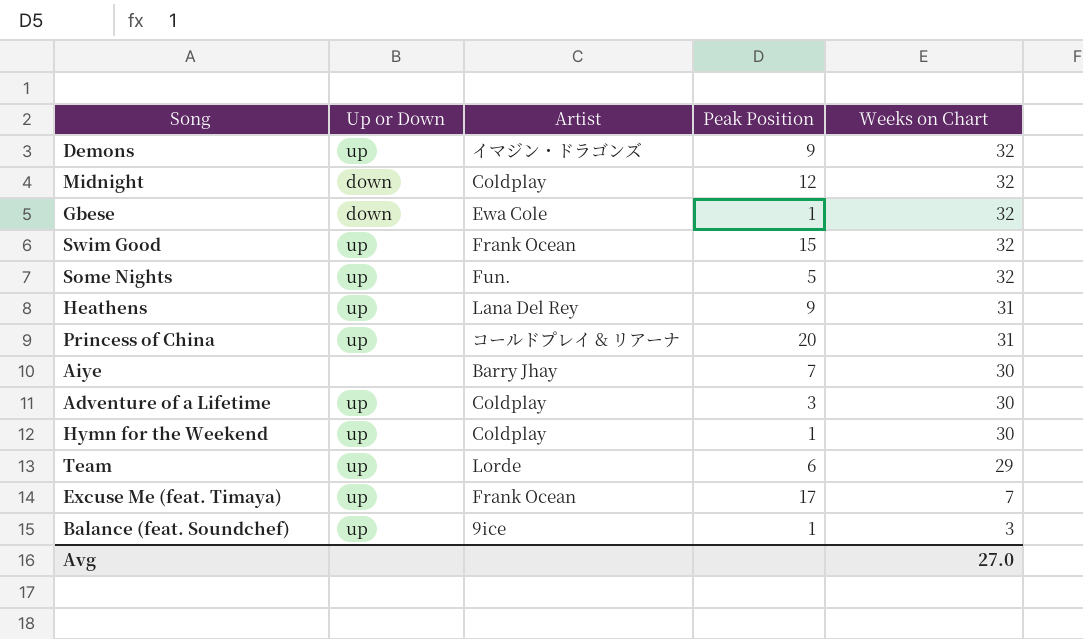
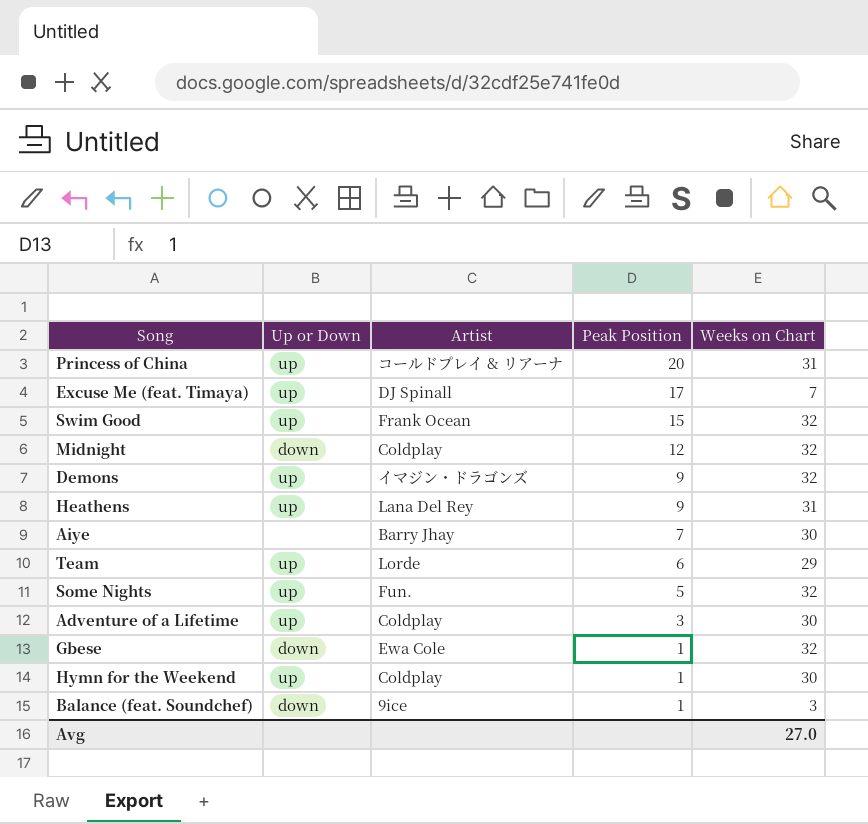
row order: Weeks on Chart descending -> Peak Position descending
Excuse Me (feat. Timaya) | Artist: Frank Ocean -> DJ Spinall
Balance (feat. Soundchef) | Up or Down: up -> down

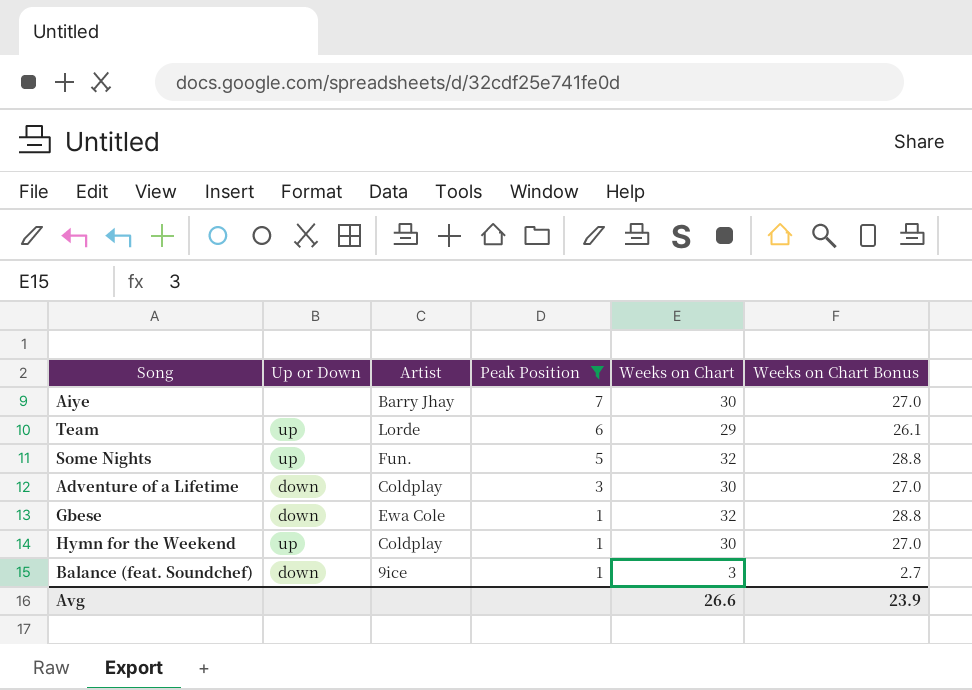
filter: none -> Peak Position <= 7
column Weeks on Chart Bonus | formula: none -> [Weeks on Chart] * 0.9
Adventure of a Lifetime | Up or Down: up -> down
Avg | Weeks on Chart: 27.0 -> 26.6

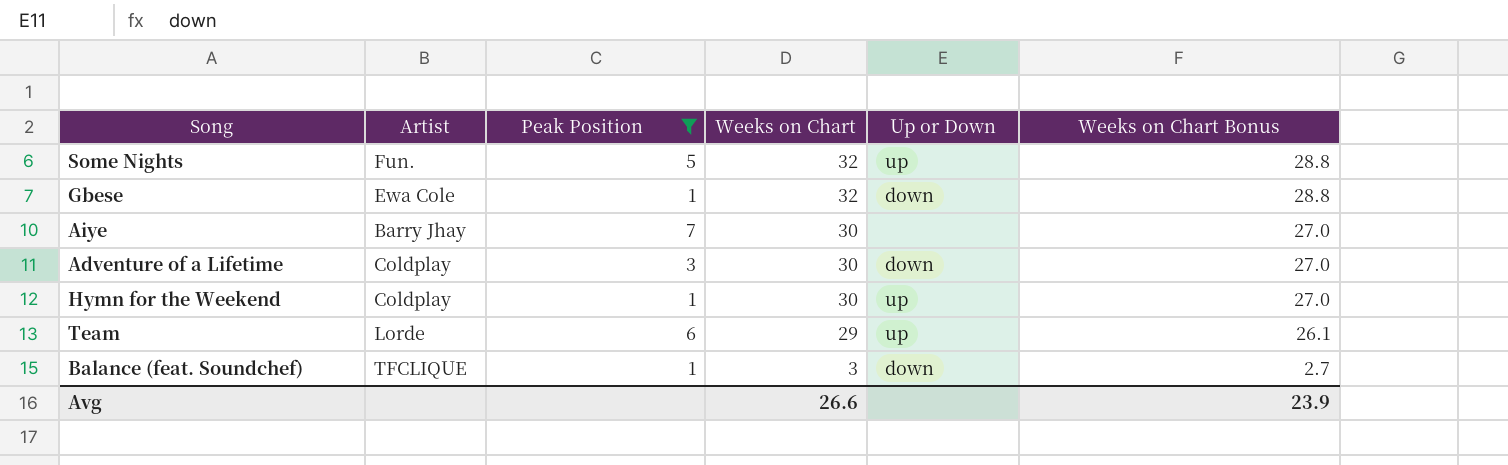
row order: Peak Position descending -> Weeks on Chart descending
column Up or Down | position: 2 -> 5
Balance (feat. Soundchef) | Artist: 9ice -> TFCLIQUE

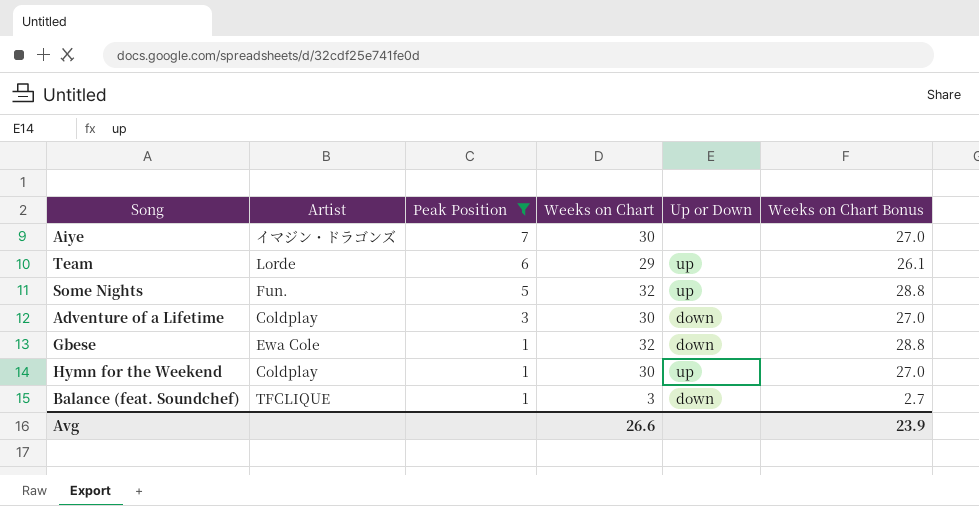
row order: Weeks on Chart descending -> Peak Position descending
Aiye | Artist: Barry Jhay -> イマジン・ドラゴンズ

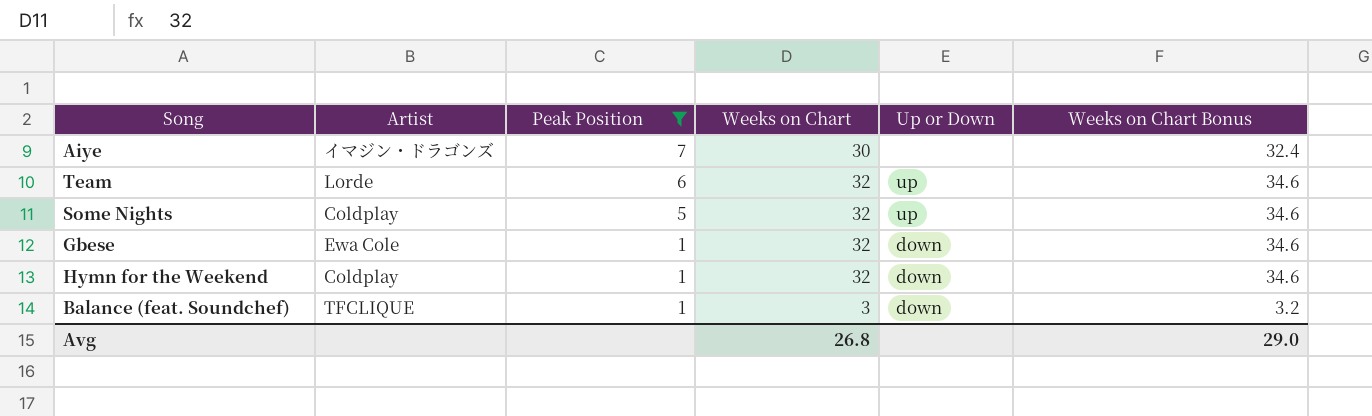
column Weeks on Chart Bonus | formula: [Weeks on Chart] * 0.9 -> [Weeks on Chart] * 1.08
row Adventure of a Lifetime: Coldplay | 3 | 30 | down | 27.0 -> none
Team | Weeks on Chart: 29 -> 32
Some Nights | Artist: Fun. -> Coldplay
Hymn for the Weekend | Weeks on Chart: 30 -> 32
Hymn for the Weekend | Up or Down: up -> down
Avg | Weeks on Chart: 26.6 -> 26.8
Avg | Weeks on Chart Bonus: 23.9 -> 29.0

